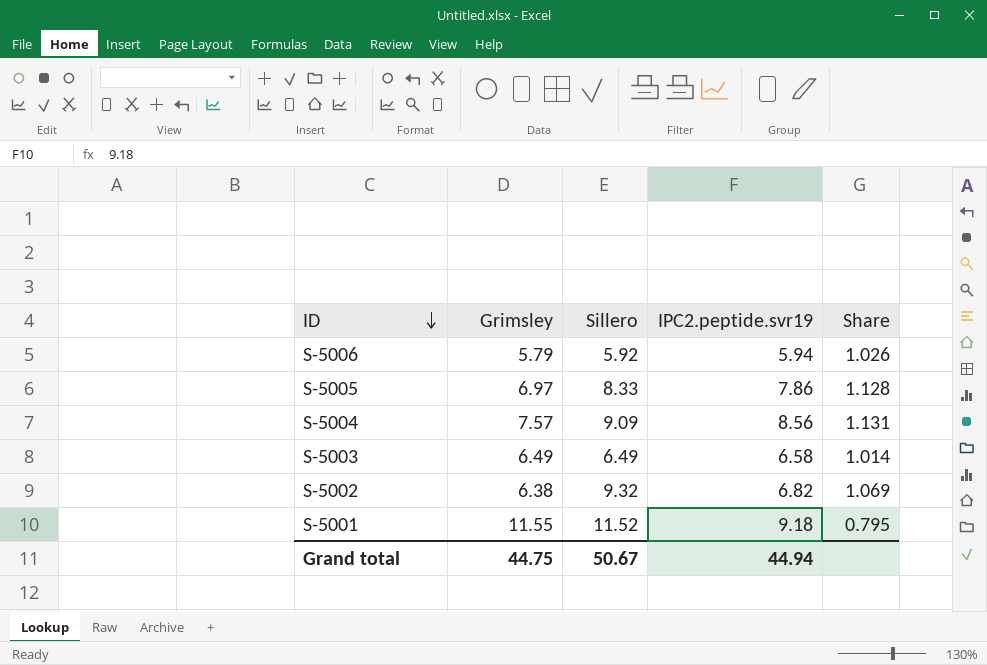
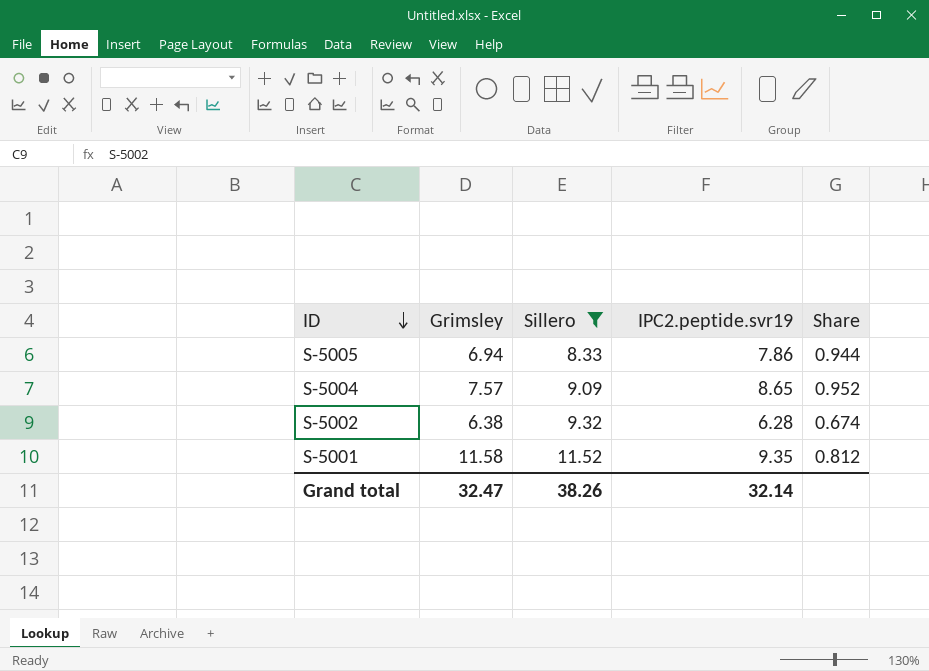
filter: none -> Sillero >= 8.33
column Share | formula: [IPC2.peptide.svr19] / [Grimsley] -> [IPC2.peptide.svr19] / [Sillero]
S-5005 | Grimsley: 6.97 -> 6.94
S-5004 | IPC2.peptide.svr19: 8.56 -> 8.65
S-5002 | IPC2.peptide.svr19: 6.82 -> 6.28
S-5001 | Grimsley: 11.55 -> 11.58
S-5001 | IPC2.peptide.svr19: 9.18 -> 9.35
Grand total | Grimsley: 44.75 -> 32.47
Grand total | Sillero: 50.67 -> 38.26
Grand total | IPC2.peptide.svr19: 44.94 -> 32.14

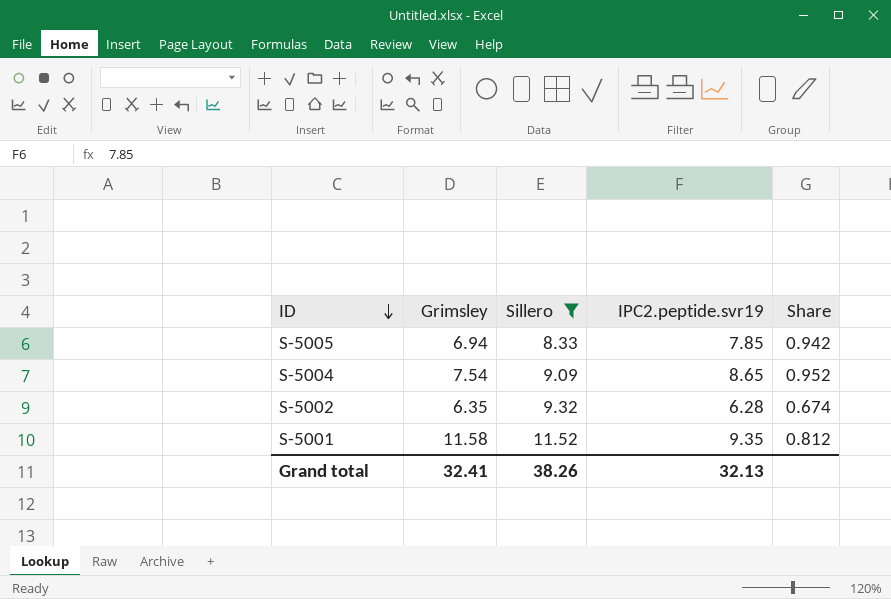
S-5005 | IPC2.peptide.svr19: 7.86 -> 7.85
S-5005 | Share: 0.944 -> 0.942
S-5004 | Grimsley: 7.57 -> 7.54
S-5002 | Grimsley: 6.38 -> 6.35
Grand total | Grimsley: 32.47 -> 32.41
Grand total | IPC2.peptide.svr19: 32.14 -> 32.13

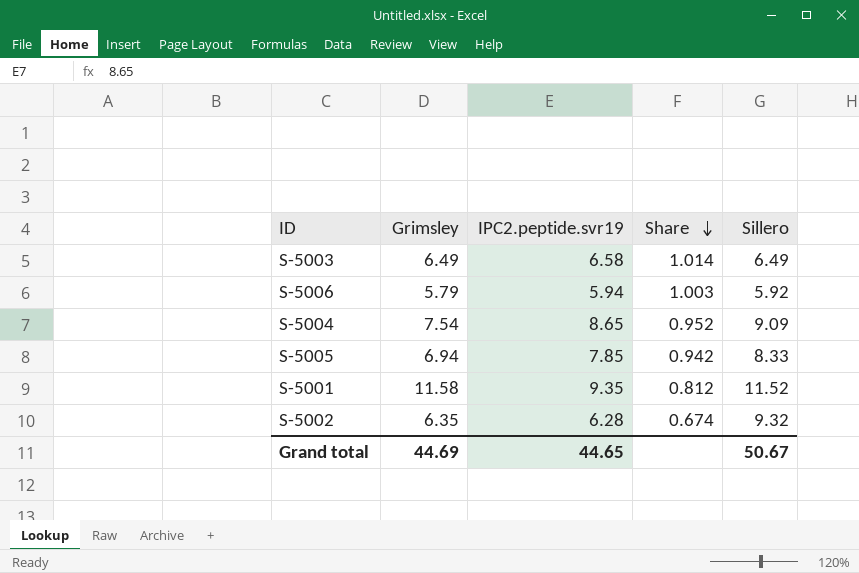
filter: Sillero >= 8.33 -> none
row order: ID descending -> Share descending
column Sillero | position: 3 -> 5
Grand total | Grimsley: 32.41 -> 44.69
Grand total | IPC2.peptide.svr19: 32.13 -> 44.65
Grand total | Sillero: 38.26 -> 50.67

